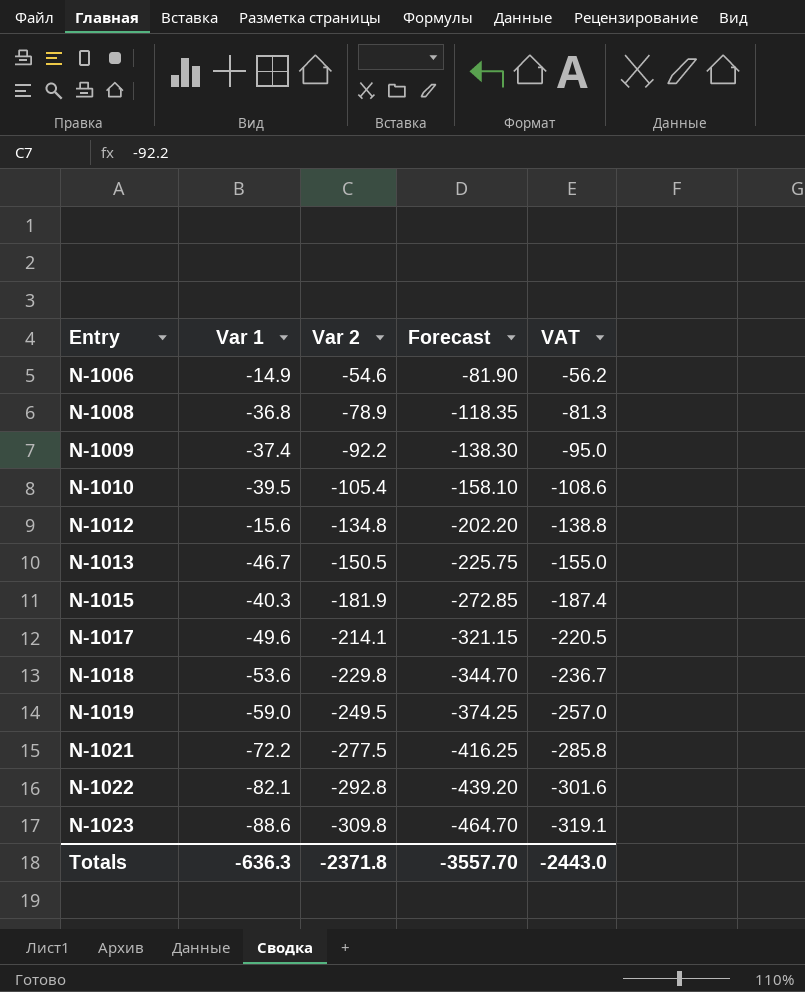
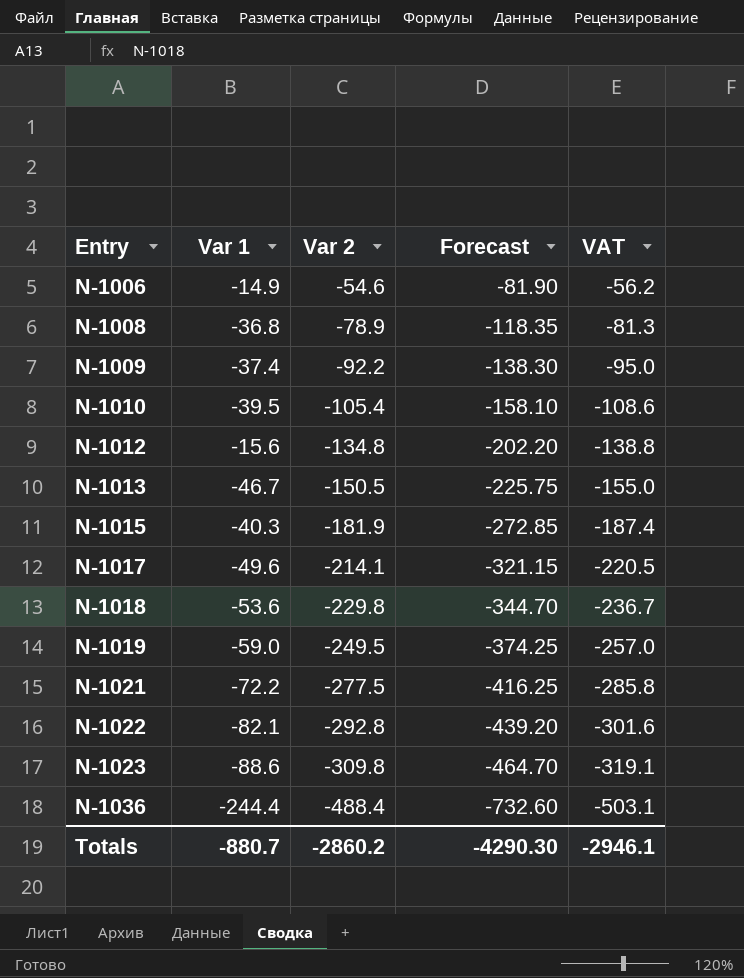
row N-1036: none -> -244.4 | -488.4 | -732.60 | -503.1
Totals | Var 1: -636.3 -> -880.7
Totals | Var 2: -2371.8 -> -2860.2
Totals | Forecast: -3557.70 -> -4290.30
Totals | VAT: -2443.0 -> -2946.1

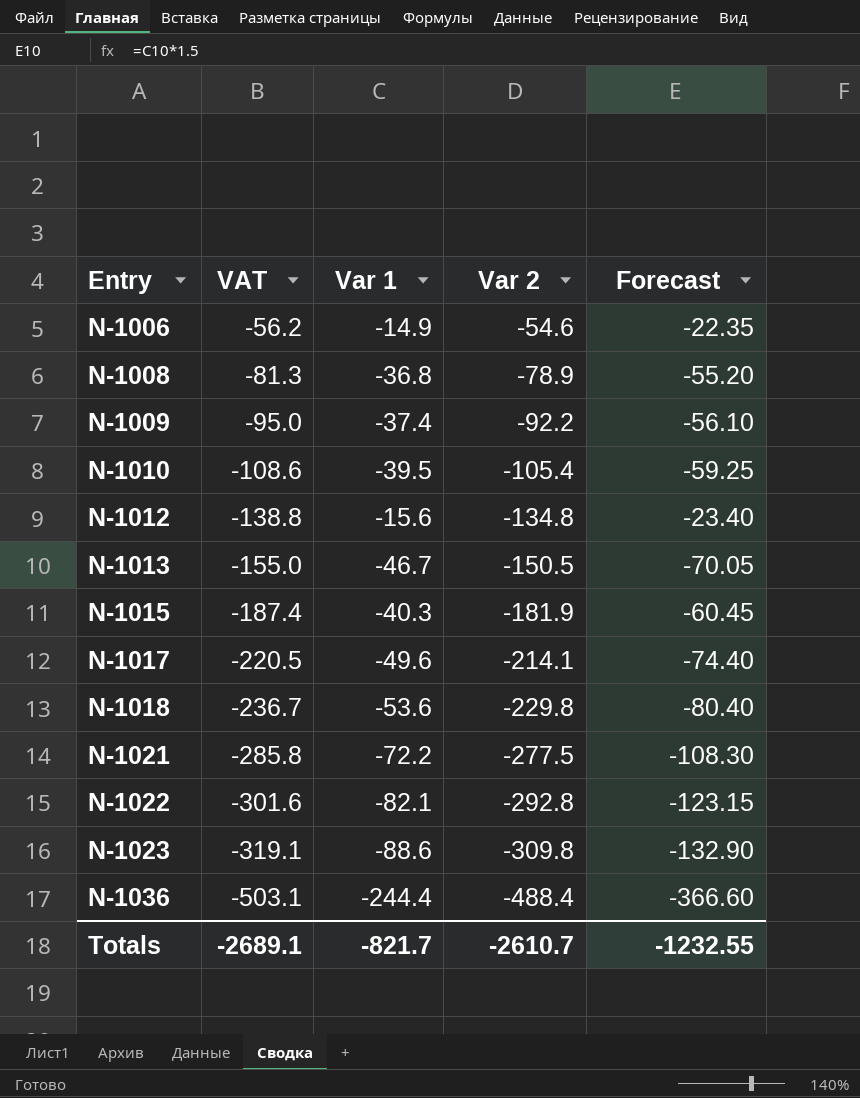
column VAT | position: 5 -> 2
column Forecast | formula: [Var 2] * 1.5 -> [Var 1] * 1.5
row N-1019: -59.0 | -249.5 | -374.25 | -257.0 -> none
Totals | VAT: -2946.1 -> -2689.1
Totals | Var 1: -880.7 -> -821.7
Totals | Var 2: -2860.2 -> -2610.7
Totals | Forecast: -4290.30 -> -1232.55

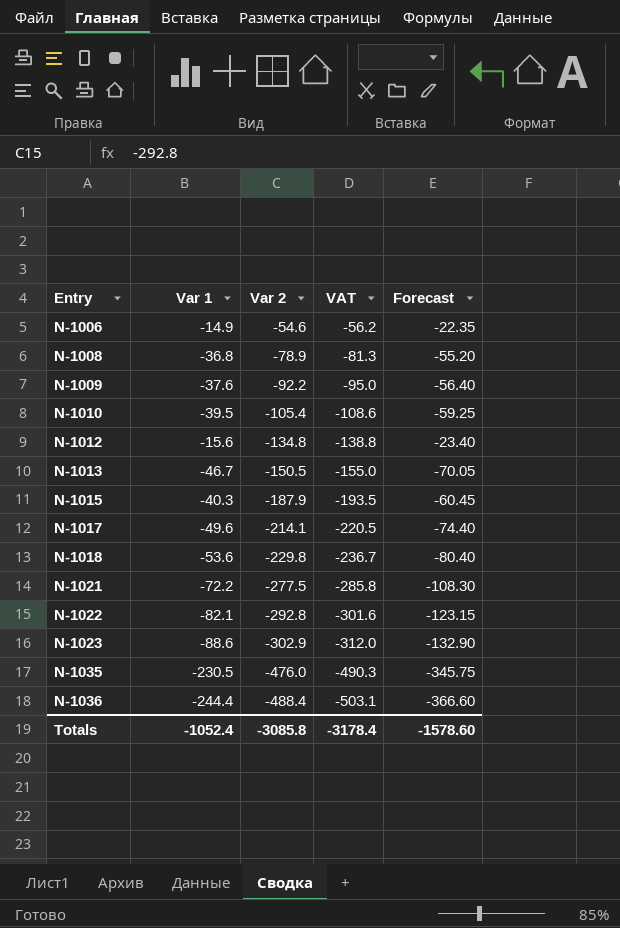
column VAT | position: 2 -> 4
N-1009 | Var 1: -37.4 -> -37.6
N-1009 | Forecast: -56.10 -> -56.40
N-1015 | Var 2: -181.9 -> -187.9
N-1015 | VAT: -187.4 -> -193.5
N-1023 | Var 2: -309.8 -> -302.9
N-1023 | VAT: -319.1 -> -312.0
row N-1035: none -> -230.5 | -476.0 | -490.3 | -345.75
Totals | Var 1: -821.7 -> -1052.4
Totals | Var 2: -2610.7 -> -3085.8
Totals | VAT: -2689.1 -> -3178.4
Totals | Forecast: -1232.55 -> -1578.60

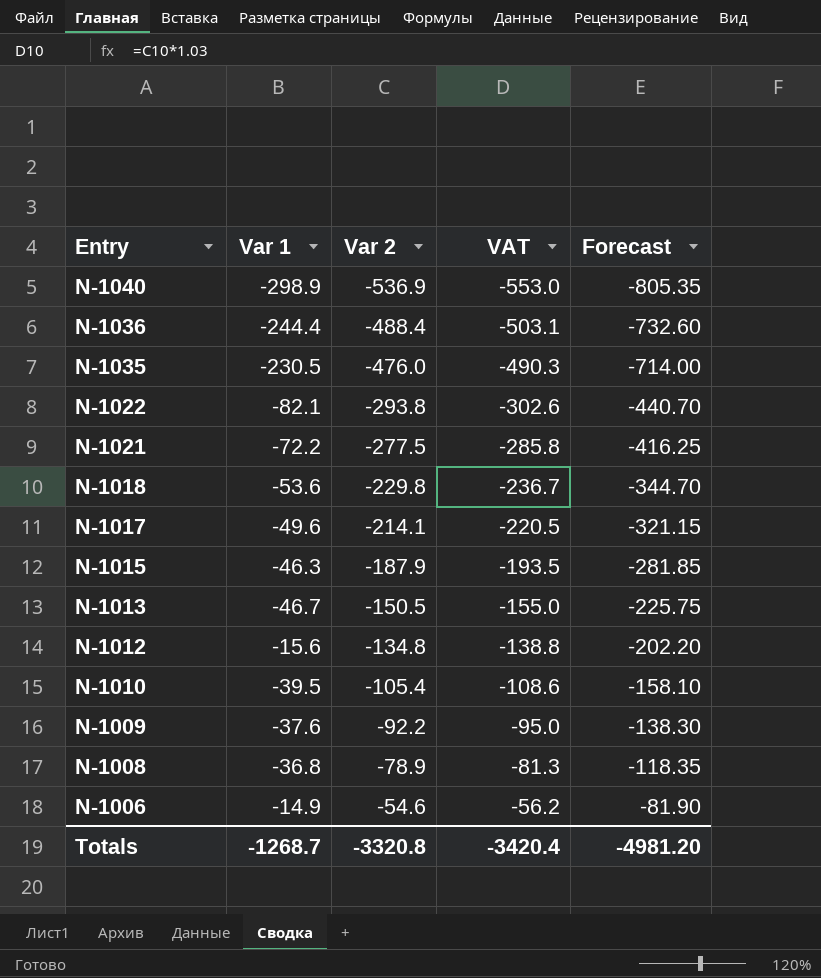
row order: Entry ascending -> Entry descending
column Forecast | formula: [Var 1] * 1.5 -> [Var 2] * 1.5
row N-1023: -88.6 | -302.9 | -312.0 | -132.90 -> none
row N-1040: none -> -298.9 | -536.9 | -553.0 | -805.35
N-1022 | Var 2: -292.8 -> -293.8
N-1022 | VAT: -301.6 -> -302.6
N-1015 | Var 1: -40.3 -> -46.3
Totals | Var 1: -1052.4 -> -1268.7
Totals | Var 2: -3085.8 -> -3320.8
Totals | VAT: -3178.4 -> -3420.4
Totals | Forecast: -1578.60 -> -4981.20

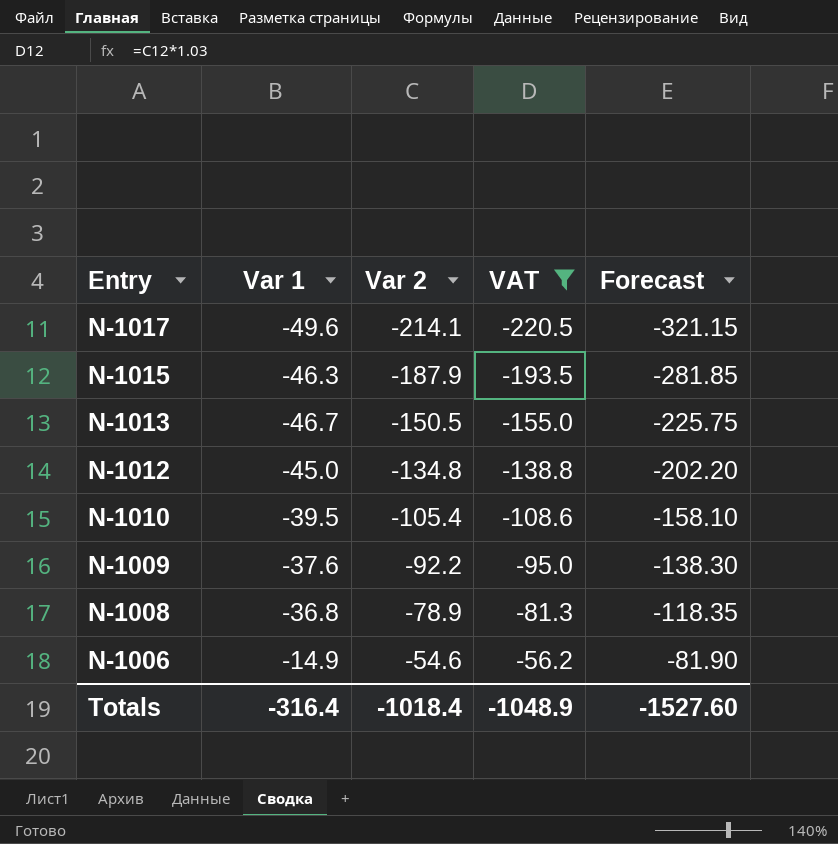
filter: none -> VAT >= -220.5
N-1012 | Var 1: -15.6 -> -45.0
Totals | Var 1: -1268.7 -> -316.4
Totals | Var 2: -3320.8 -> -1018.4
Totals | VAT: -3420.4 -> -1048.9
Totals | Forecast: -4981.20 -> -1527.60

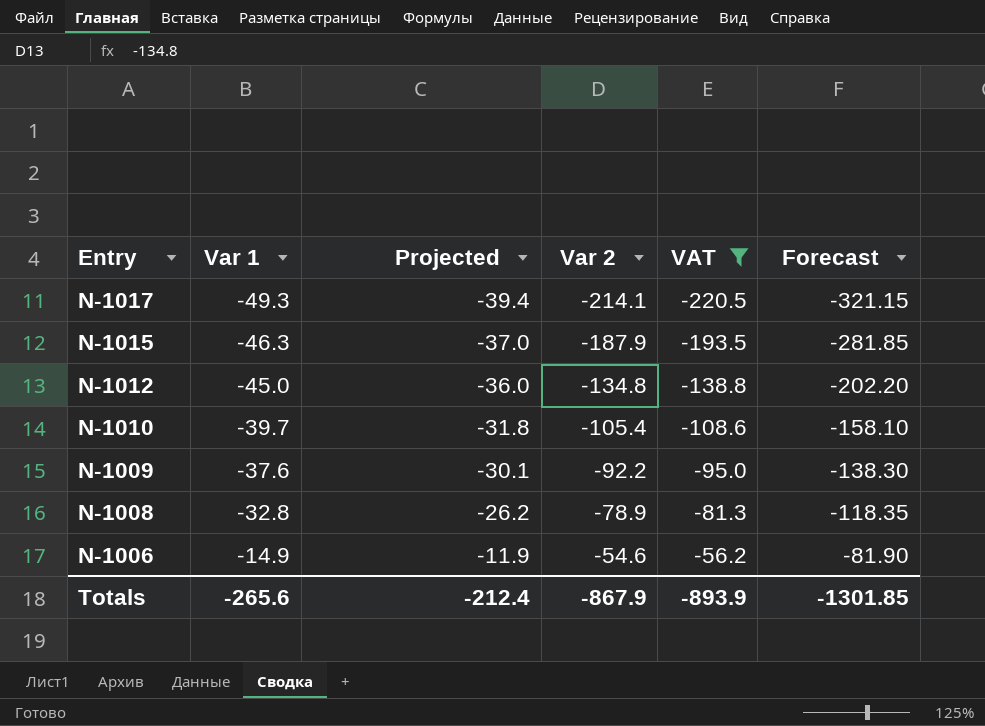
column Projected | formula: none -> [Var 1] * 0.8
row N-1013: -46.7 | -150.5 | -155.0 | -225.75 -> none
N-1017 | Var 1: -49.6 -> -49.3
N-1010 | Var 1: -39.5 -> -39.7
N-1008 | Var 1: -36.8 -> -32.8
Totals | Var 1: -316.4 -> -265.6
Totals | Var 2: -1018.4 -> -867.9
Totals | VAT: -1048.9 -> -893.9
Totals | Forecast: -1527.60 -> -1301.85

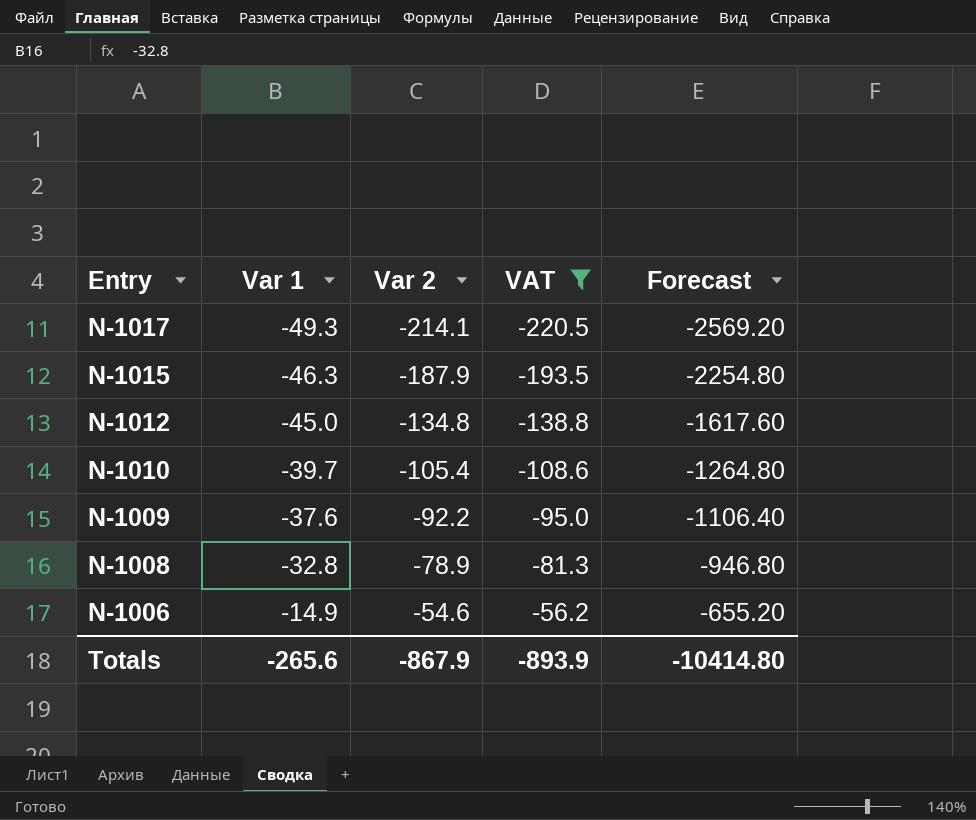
column Projected | formula: [Var 1] * 0.8 -> none
column Forecast | formula: [Var 2] * 1.5 -> [Var 2] * 12
Totals | Forecast: -1301.85 -> -10414.80

